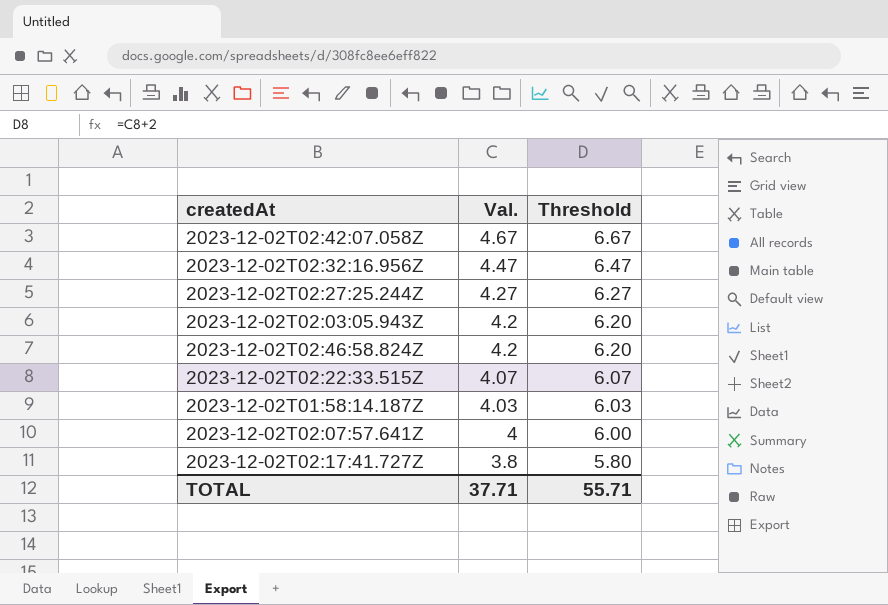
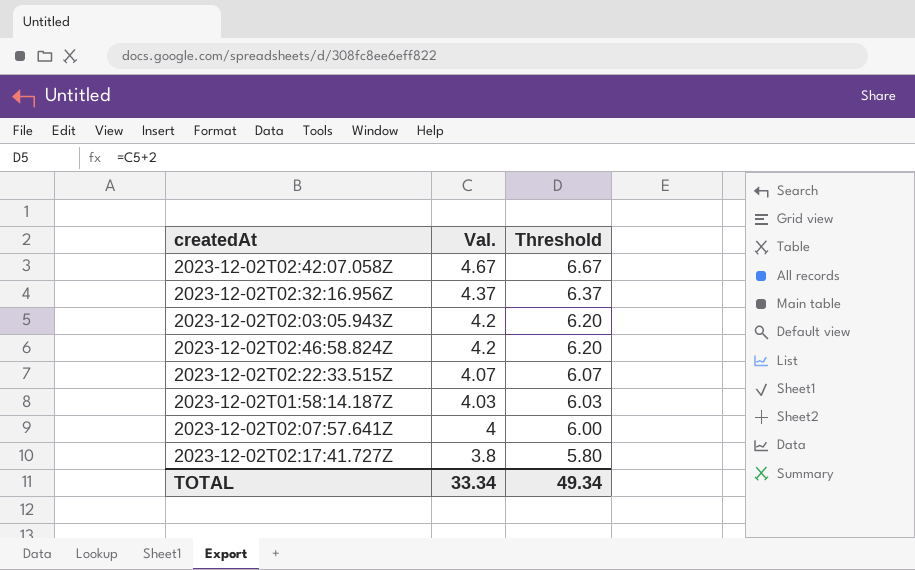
row 2023-12-02T02:27:25.244Z: 4.27 | 6.27 -> none
2023-12-02T02:32:16.956Z | Val.: 4.47 -> 4.37
2023-12-02T02:32:16.956Z | Threshold: 6.47 -> 6.37
TOTAL | Val.: 37.71 -> 33.34
TOTAL | Threshold: 55.71 -> 49.34

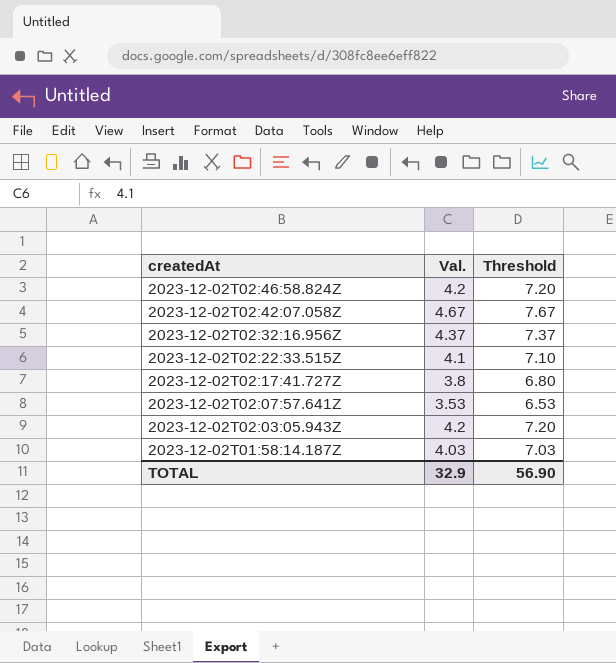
row order: Val. descending -> createdAt descending
column Threshold | formula: [Val.] + 2 -> [Val.] + 3
2023-12-02T02:22:33.515Z | Val.: 4.07 -> 4.1
2023-12-02T02:07:57.641Z | Val.: 4 -> 3.53
TOTAL | Val.: 33.34 -> 32.9
TOTAL | Threshold: 49.34 -> 56.90

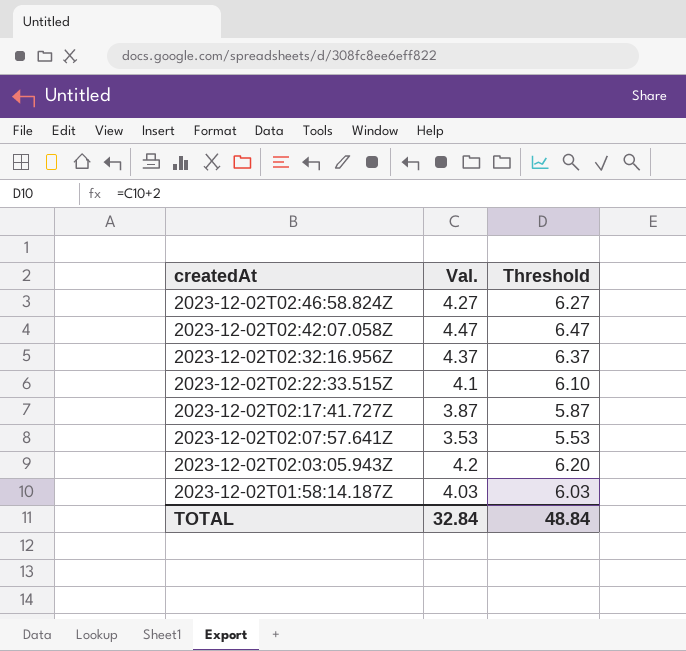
column Threshold | formula: [Val.] + 3 -> [Val.] + 2
2023-12-02T02:46:58.824Z | Val.: 4.2 -> 4.27
2023-12-02T02:42:07.058Z | Val.: 4.67 -> 4.47
2023-12-02T02:17:41.727Z | Val.: 3.8 -> 3.87
TOTAL | Val.: 32.9 -> 32.84
TOTAL | Threshold: 56.90 -> 48.84

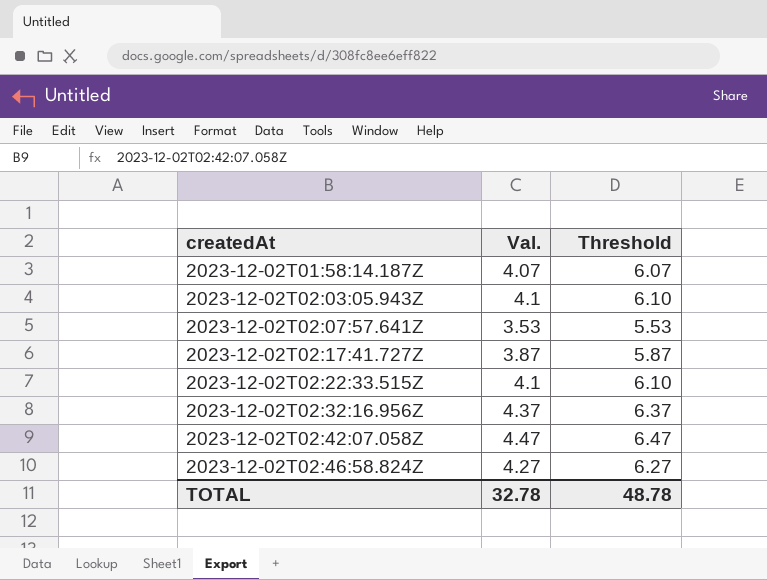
row order: createdAt descending -> createdAt ascending
2023-12-02T01:58:14.187Z | Val.: 4.03 -> 4.07
2023-12-02T01:58:14.187Z | Threshold: 6.03 -> 6.07
2023-12-02T02:03:05.943Z | Val.: 4.2 -> 4.1
2023-12-02T02:03:05.943Z | Threshold: 6.20 -> 6.10
TOTAL | Val.: 32.84 -> 32.78
TOTAL | Threshold: 48.84 -> 48.78

